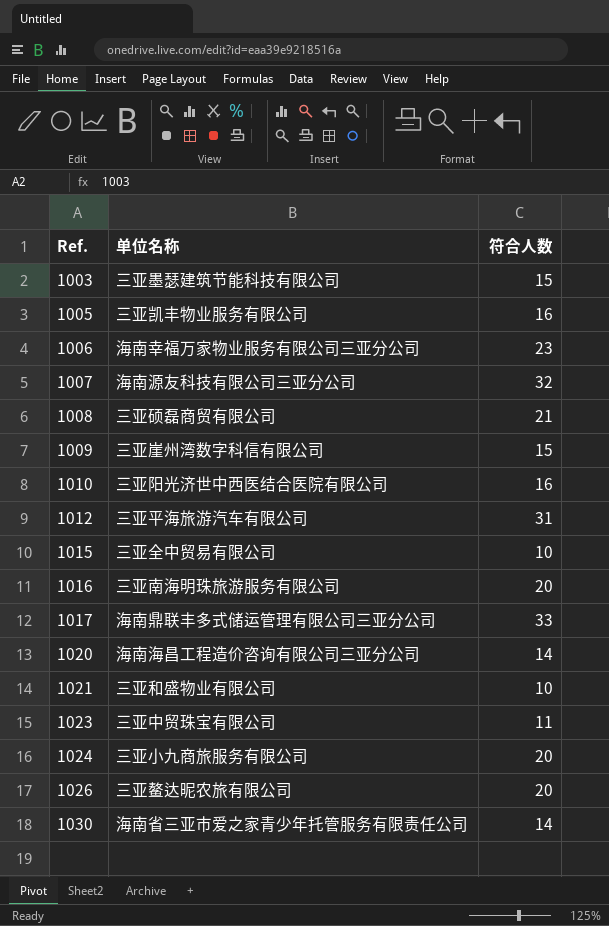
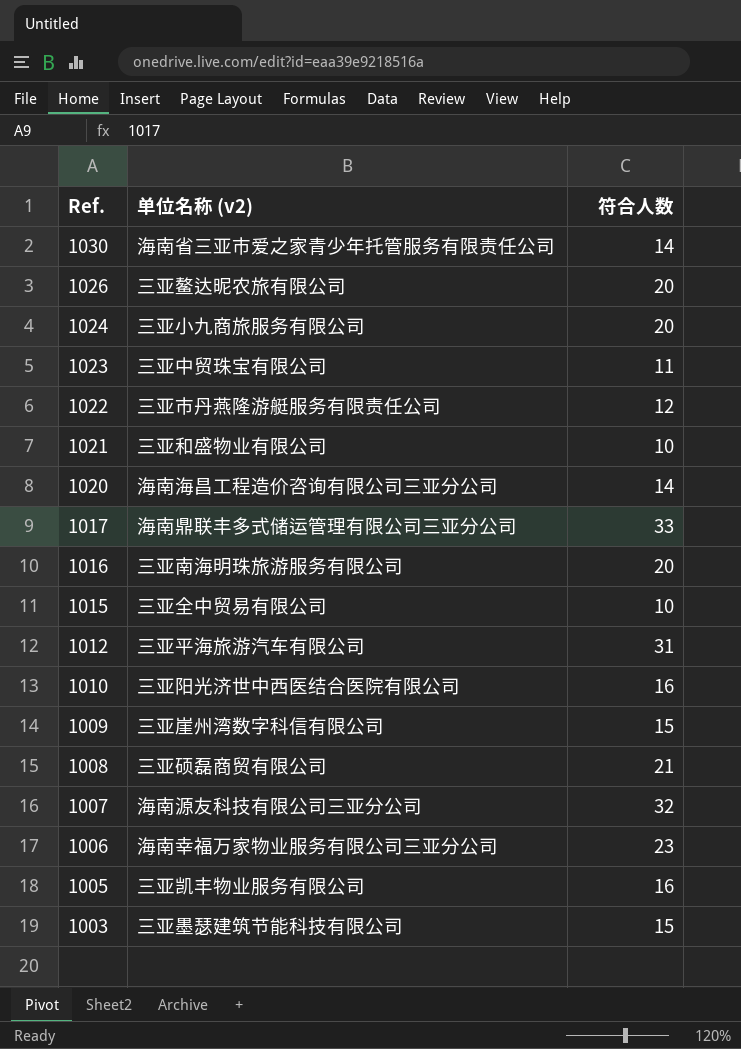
row order: Ref. ascending -> Ref. descending
column name: 单位名称 -> 单位名称 (v2)
row 1022: none -> 三亚市丹燕隆游艇服务有限责任公司 | 12

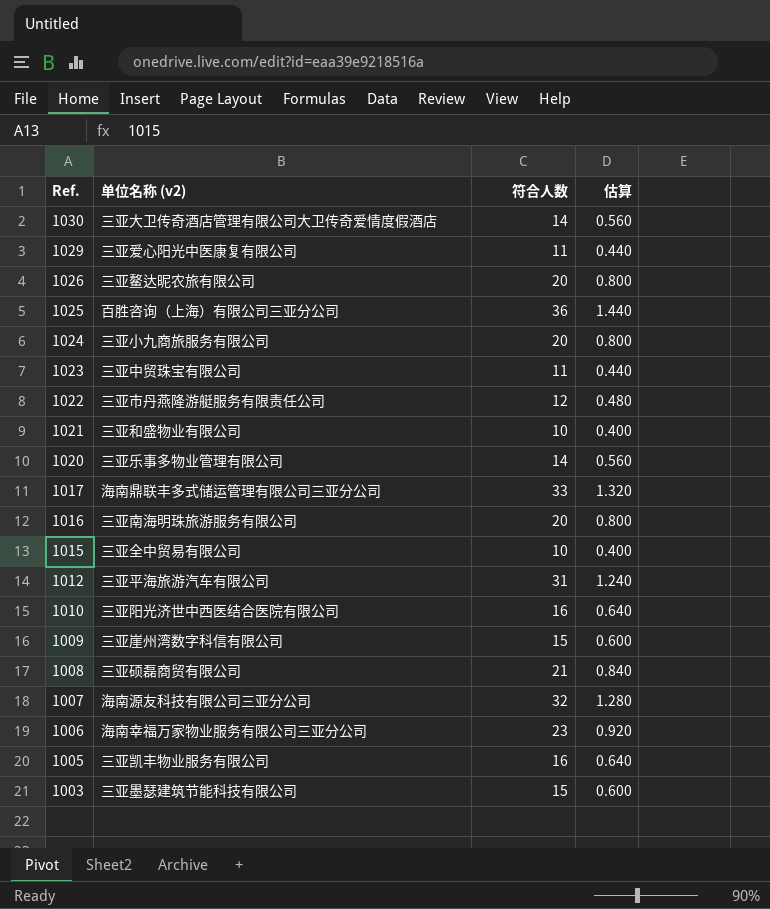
column 估算 | formula: none -> [符合人数] * 0.04
1030 | 单位名称 (v2): 海南省三亚市爱之家青少年托管服务有限责任公司 -> 三亚大卫传奇酒店管理有限公司大卫传奇爱情度假酒店
row 1029: none -> 三亚爱心阳光中医康复有限公司 | 11 | 0.440
row 1025: none -> 百胜咨询（上海）有限公司三亚分公司 | 36 | 1.440
1020 | 单位名称 (v2): 海南海昌工程造价咨询有限公司三亚分公司 -> 三亚乐事多物业管理有限公司

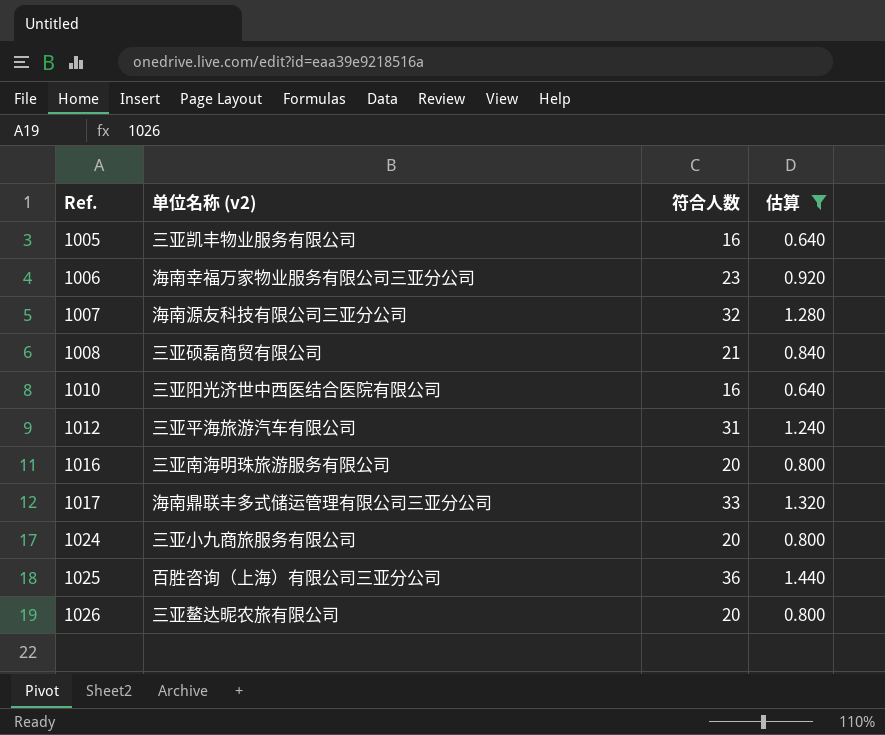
filter: none -> 估算 >= 0.640
row order: Ref. descending -> Ref. ascending

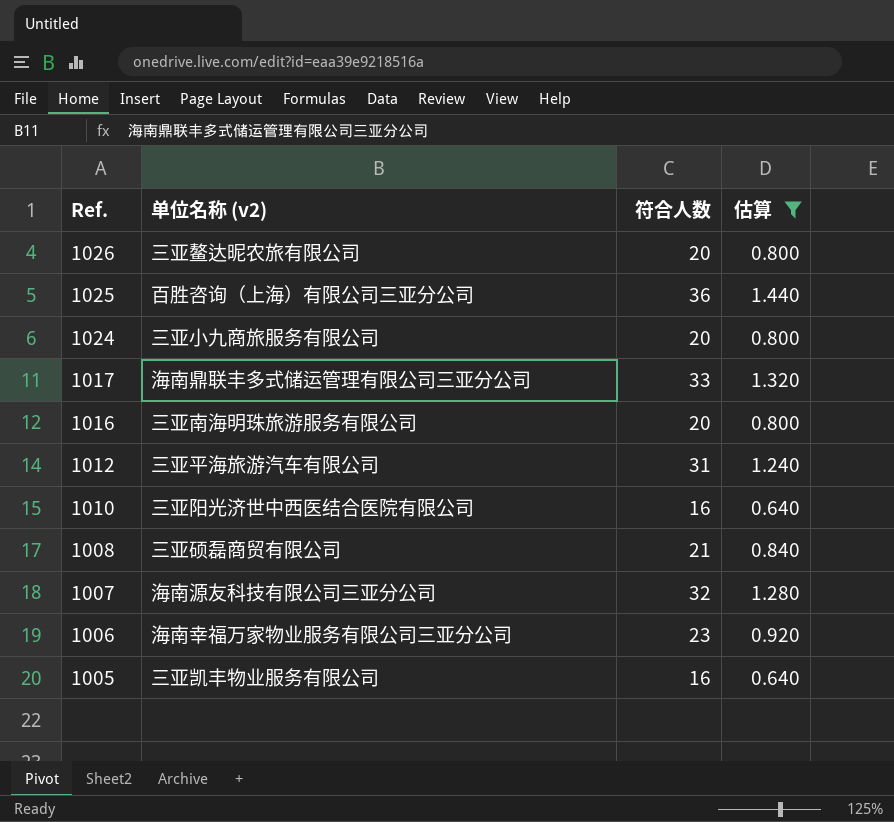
row order: Ref. ascending -> Ref. descending

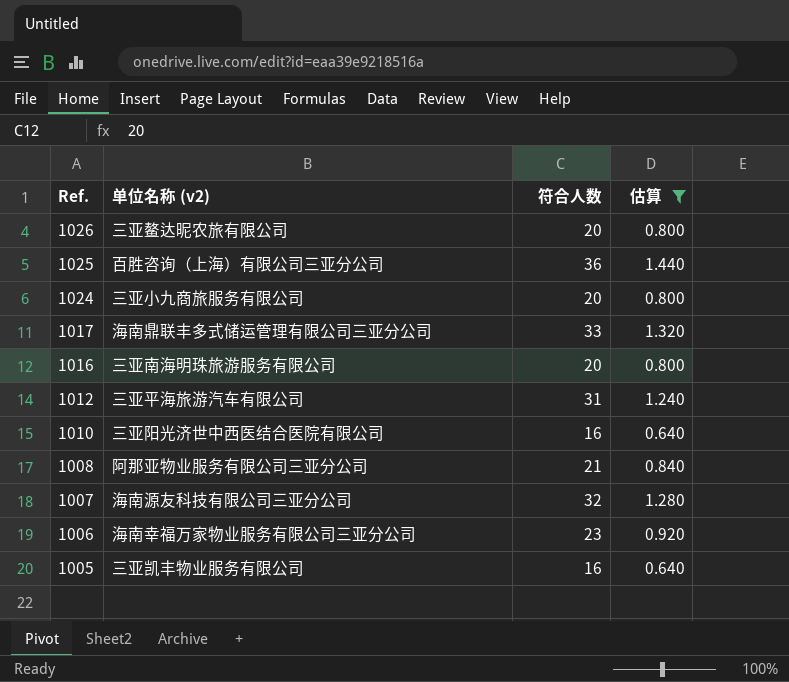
1008 | 单位名称 (v2): 三亚硕磊商贸有限公司 -> 阿那亚物业服务有限公司三亚分公司

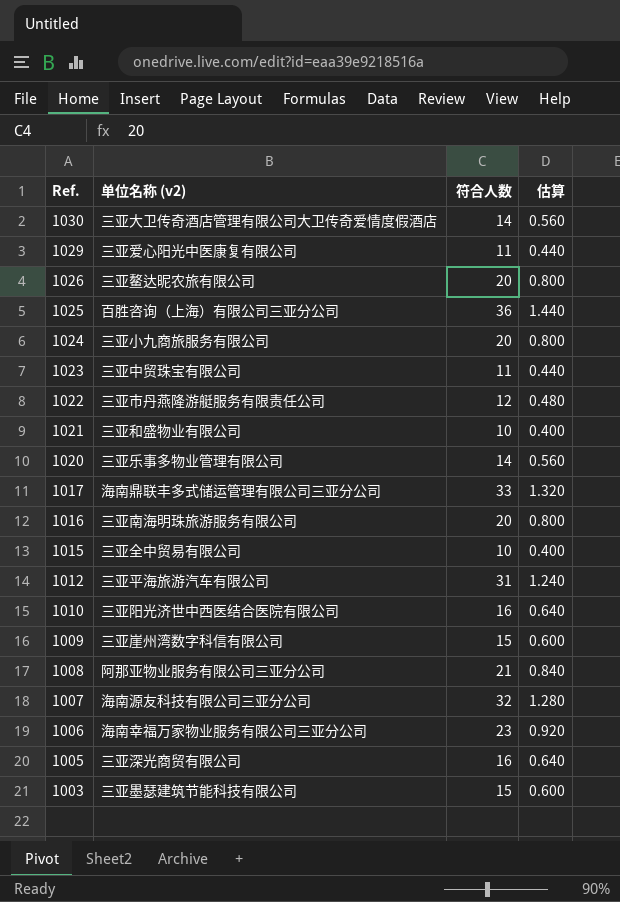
filter: 估算 >= 0.640 -> none
1005 | 单位名称 (v2): 三亚凯丰物业服务有限公司 -> 三亚深光商贸有限公司

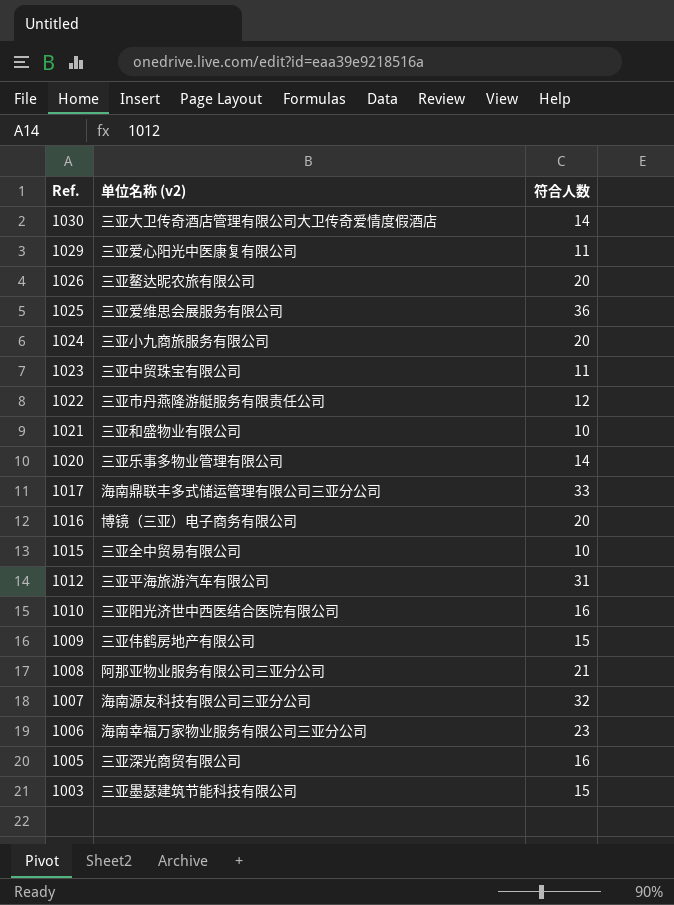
column 估算 | formula: [符合人数] * 0.04 -> none
1025 | 单位名称 (v2): 百胜咨询（上海）有限公司三亚分公司 -> 三亚爱维思会展服务有限公司
1016 | 单位名称 (v2): 三亚南海明珠旅游服务有限公司 -> 博镜（三亚）电子商务有限公司
1009 | 单位名称 (v2): 三亚崖州湾数字科信有限公司 -> 三亚伟鹤房地产有限公司

